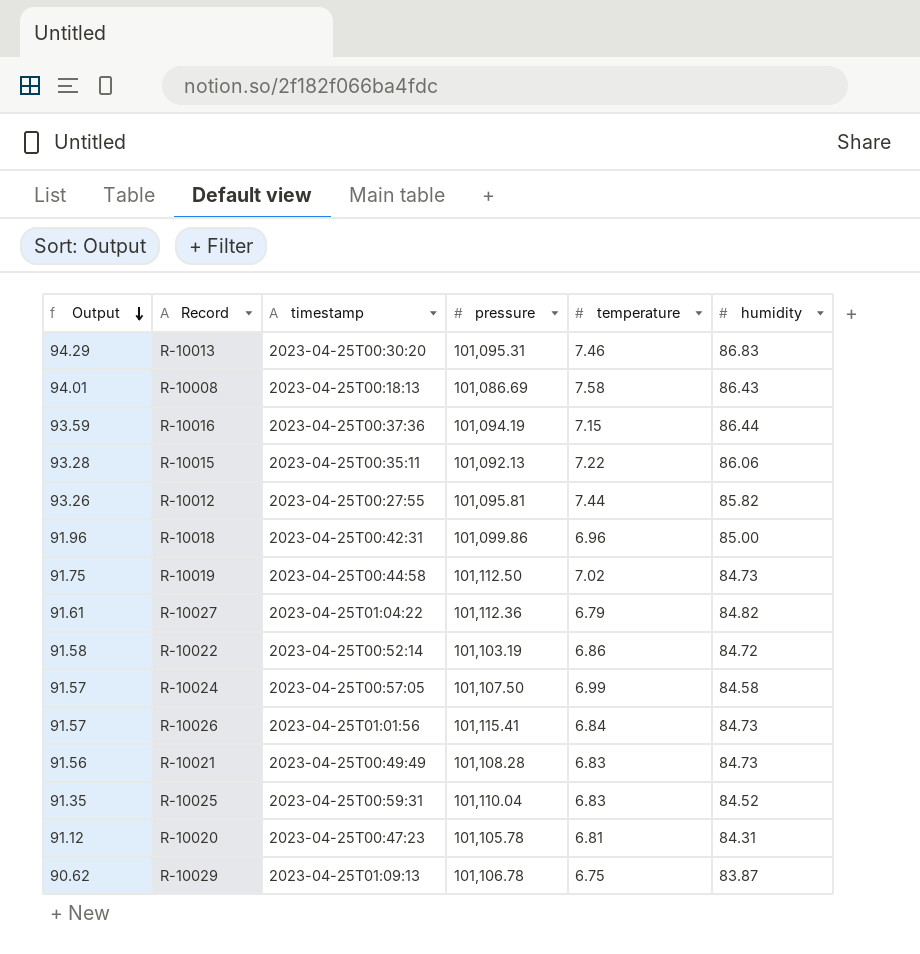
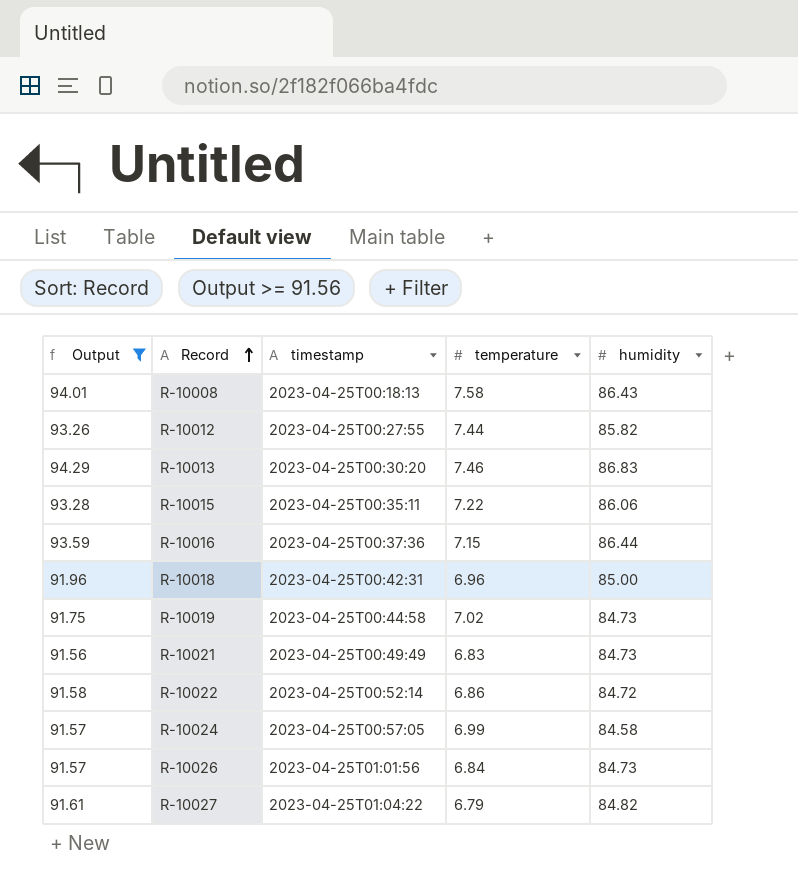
filter: none -> Output >= 91.56
row order: Output descending -> Record ascending
column pressure | position: 4 -> none

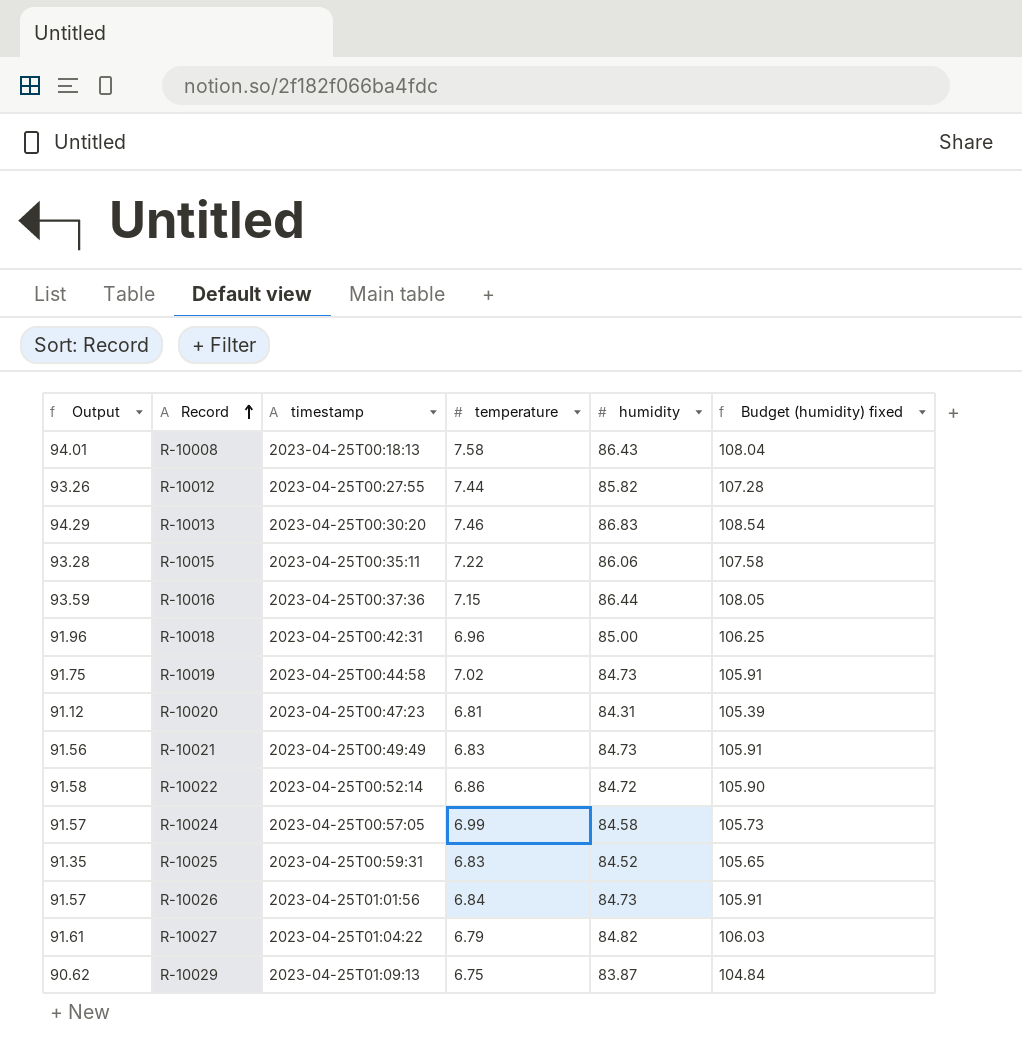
filter: Output >= 91.56 -> none
column Budget (humidity) fixed | formula: none -> [humidity] * 1.25

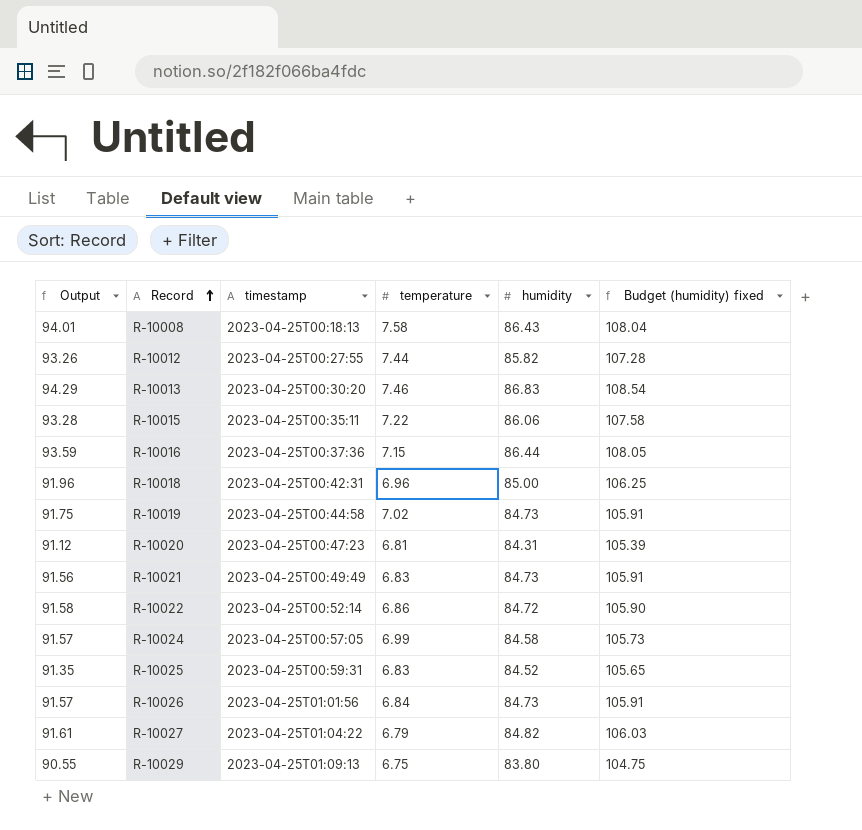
R-10029 | Output: 90.62 -> 90.55
R-10029 | humidity: 83.87 -> 83.80
R-10029 | Budget (humidity) fixed: 104.84 -> 104.75

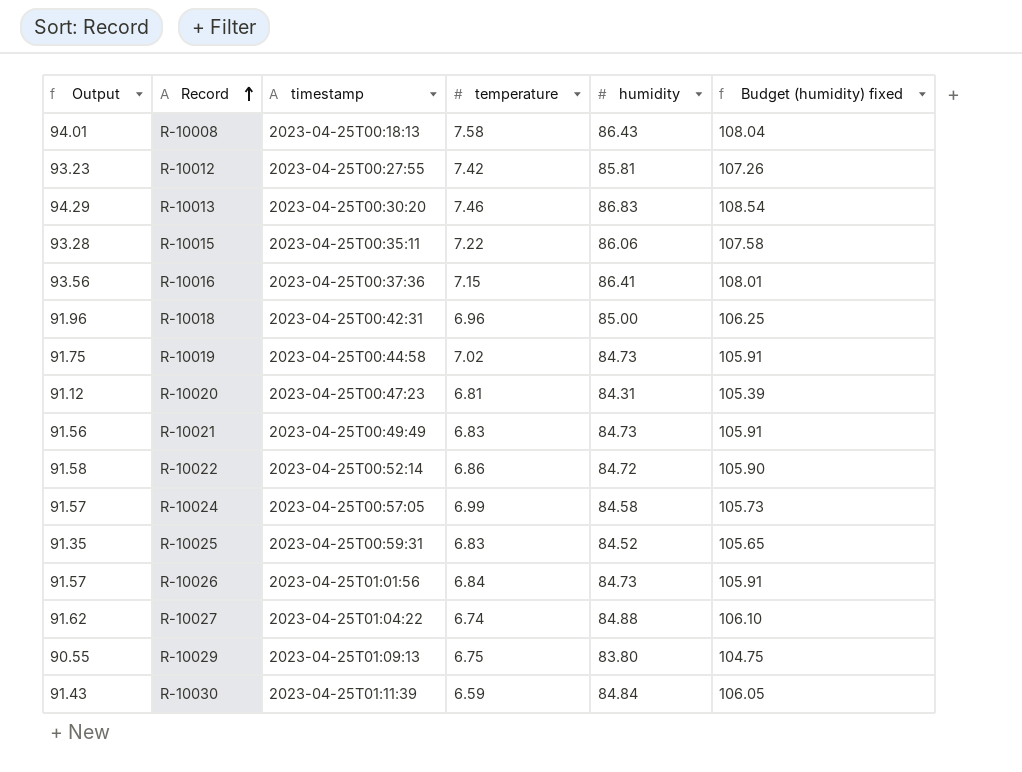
R-10012 | Output: 93.26 -> 93.23
R-10012 | temperature: 7.44 -> 7.42
R-10012 | humidity: 85.82 -> 85.81
R-10012 | Budget (humidity) fixed: 107.28 -> 107.26
R-10016 | Output: 93.59 -> 93.56
R-10016 | humidity: 86.44 -> 86.41
R-10016 | Budget (humidity) fixed: 108.05 -> 108.01
R-10027 | Output: 91.61 -> 91.62
R-10027 | temperature: 6.79 -> 6.74
R-10027 | humidity: 84.82 -> 84.88
R-10027 | Budget (humidity) fixed: 106.03 -> 106.10
row R-10030: none -> 91.43 | 2023-04-25T01:11:39 | 6.59 | 84.84 | 106.05

